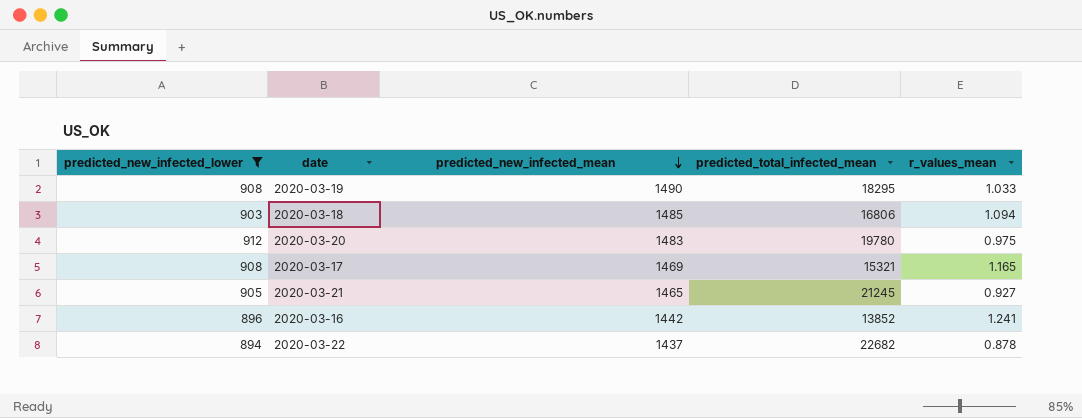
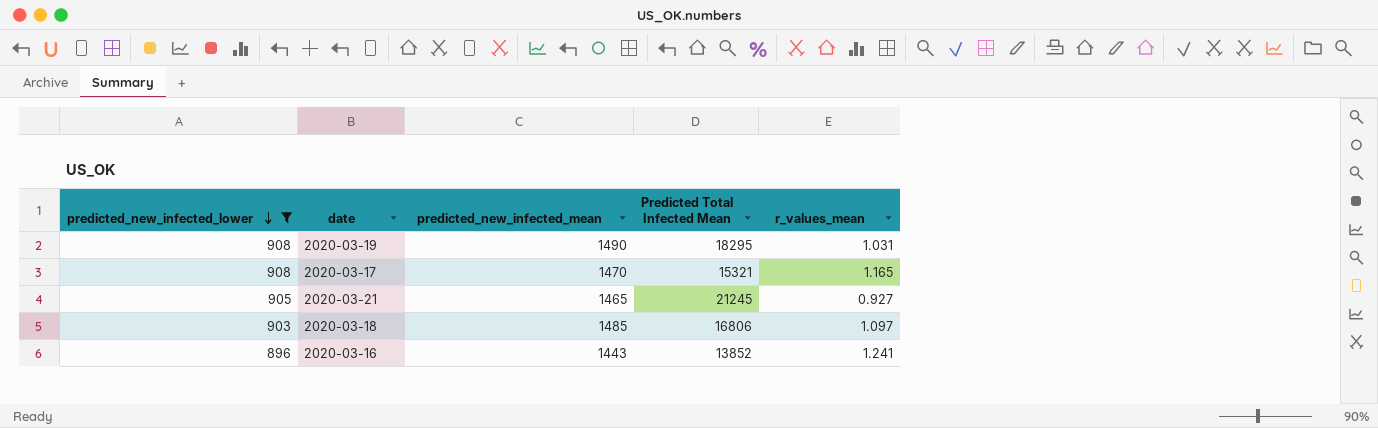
row order: predicted_new_infected_mean descending -> predicted_new_infected_lower descending
column name: predicted_total_infected_mean -> Predicted Total Infected Mean
row 2020-03-20: 912 | 1483 | 19780 | 0.975 -> none
row 2020-03-22: 894 | 1437 | 22682 | 0.878 -> none
2020-03-19 | r_values_mean: 1.033 -> 1.031
2020-03-17 | predicted_new_infected_mean: 1469 -> 1470
2020-03-18 | r_values_mean: 1.094 -> 1.097
2020-03-16 | predicted_new_infected_mean: 1442 -> 1443

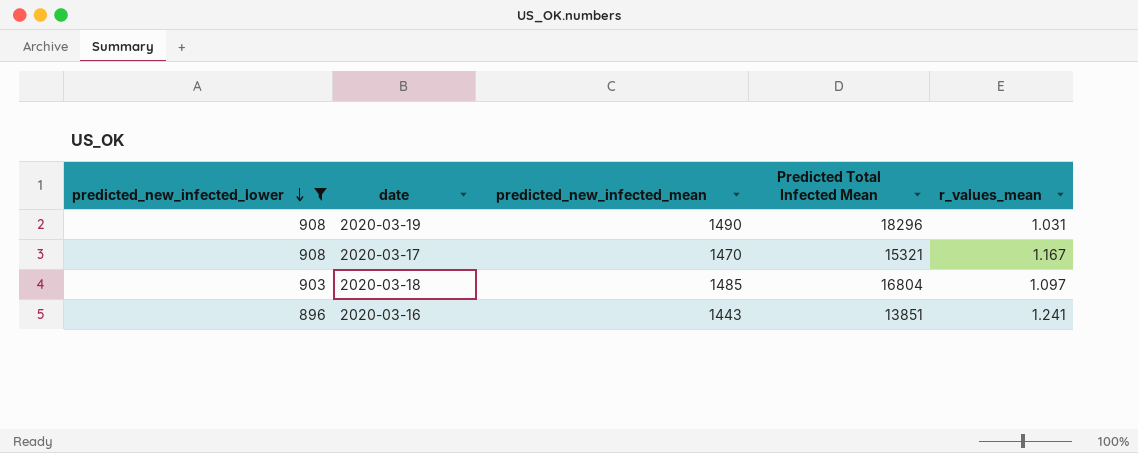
row 2020-03-21: 905 | 1465 | 21245 | 0.927 -> none
2020-03-19 | Predicted Total Infected Mean: 18295 -> 18296
2020-03-17 | r_values_mean: 1.165 -> 1.167
2020-03-18 | Predicted Total Infected Mean: 16806 -> 16804
2020-03-16 | Predicted Total Infected Mean: 13852 -> 13851

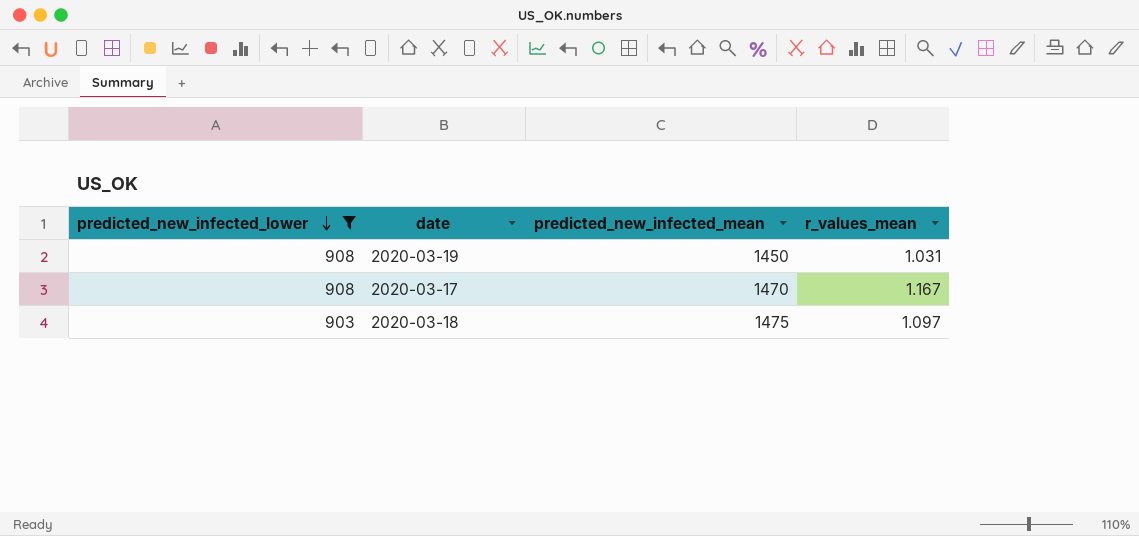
column Predicted Total Infected Mean | position: 4 -> none
row 2020-03-16: 896 | 1443 | 13851 | 1.241 -> none
2020-03-19 | predicted_new_infected_mean: 1490 -> 1450
2020-03-18 | predicted_new_infected_mean: 1485 -> 1475

